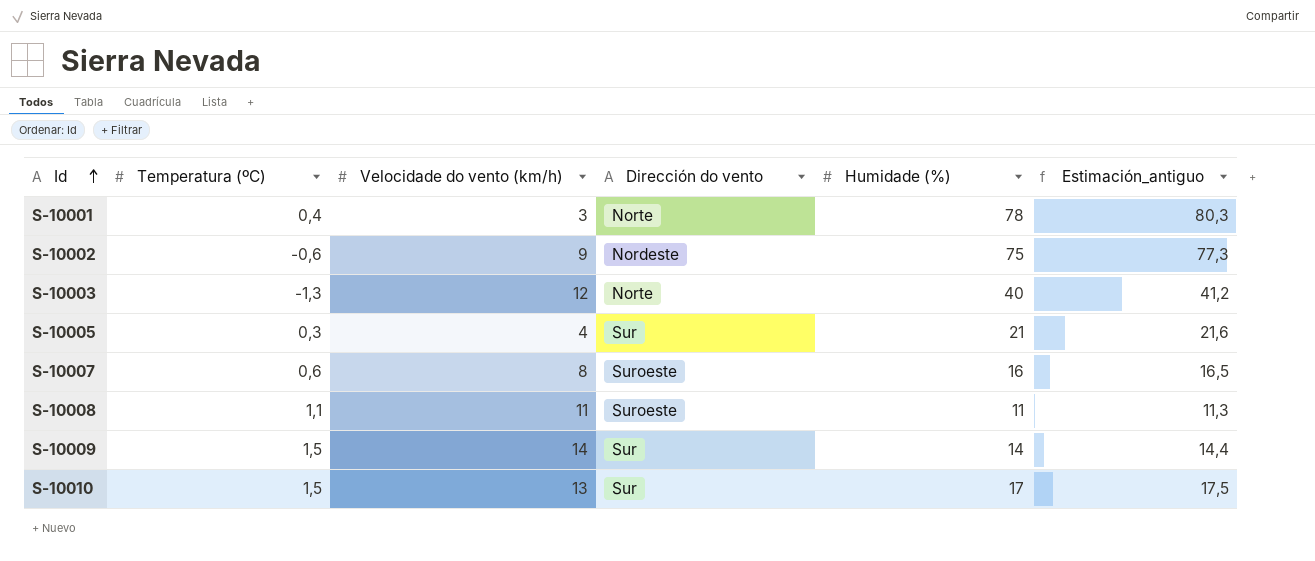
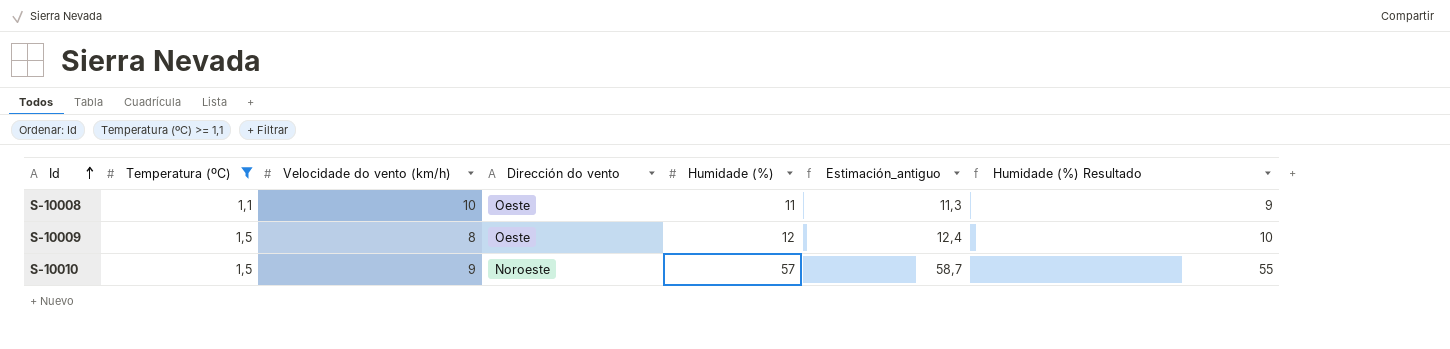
filter: none -> Temperatura (ºC) >= 1,1
column Humidade (%) Resultado | formula: none -> [Humidade (%)] - 2
S-10008 | Velocidade do vento (km/h): 11 -> 10
S-10008 | Dirección do vento: Suroeste -> Oeste
S-10009 | Velocidade do vento (km/h): 14 -> 8
S-10009 | Dirección do vento: Sur -> Oeste
S-10009 | Humidade (%): 14 -> 12
S-10009 | Estimación_antiguo: 14,4 -> 12,4
S-10010 | Velocidade do vento (km/h): 13 -> 9
S-10010 | Dirección do vento: Sur -> Noroeste
S-10010 | Humidade (%): 17 -> 57
S-10010 | Estimación_antiguo: 17,5 -> 58,7

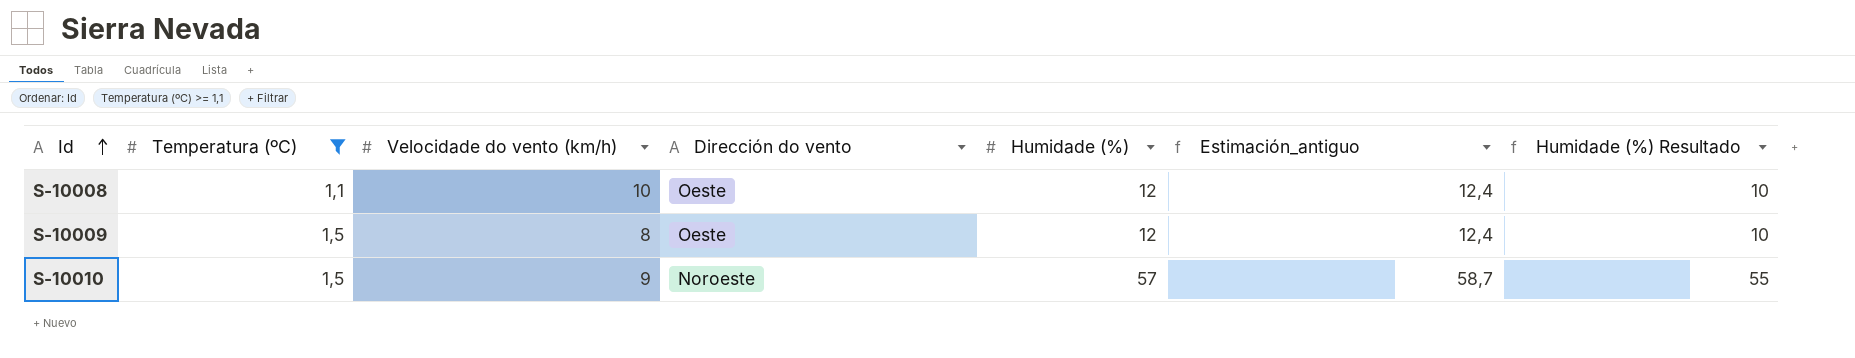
S-10008 | Humidade (%): 11 -> 12
S-10008 | Estimación_antiguo: 11,3 -> 12,4
S-10008 | Humidade (%) Resultado: 9 -> 10

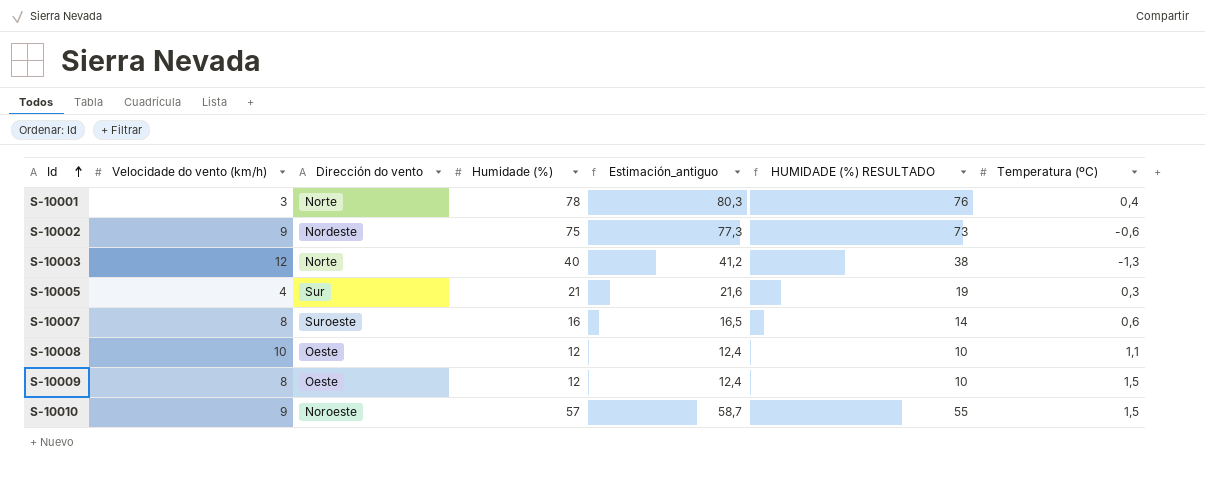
filter: Temperatura (ºC) >= 1,1 -> none
column name: Humidade (%) Resultado -> HUMIDADE (%) RESULTADO
column Temperatura (ºC) | position: 2 -> 7

